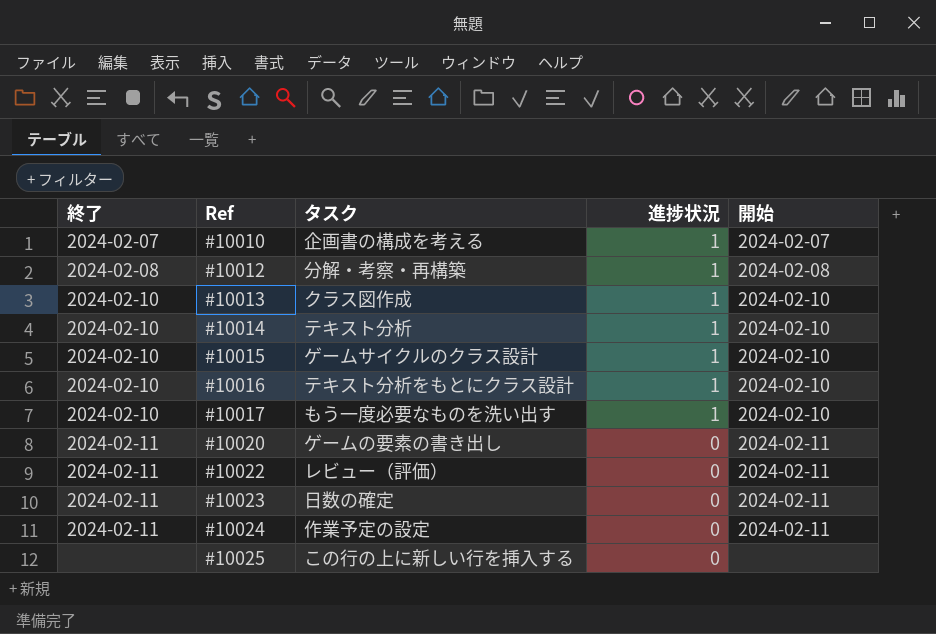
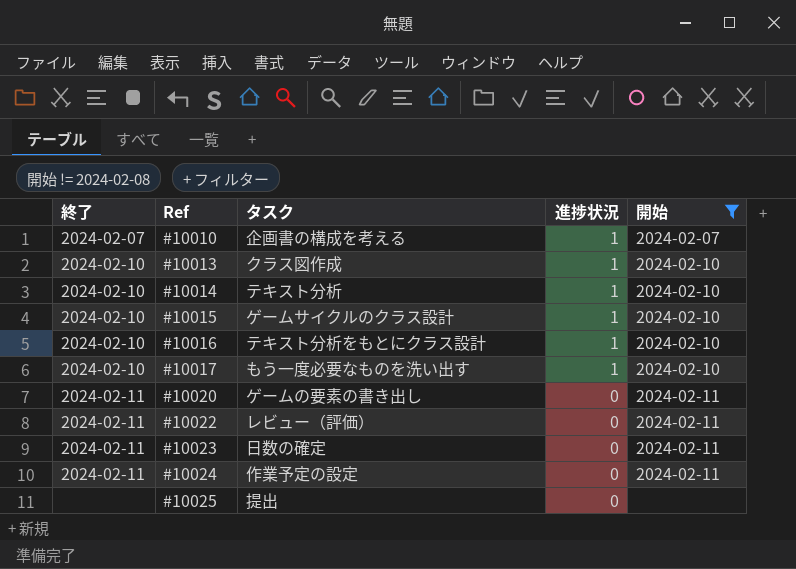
filter: none -> 開始 != 2024-02-08
#10025 | タスク: この行の上に新しい行を挿入する -> 提出

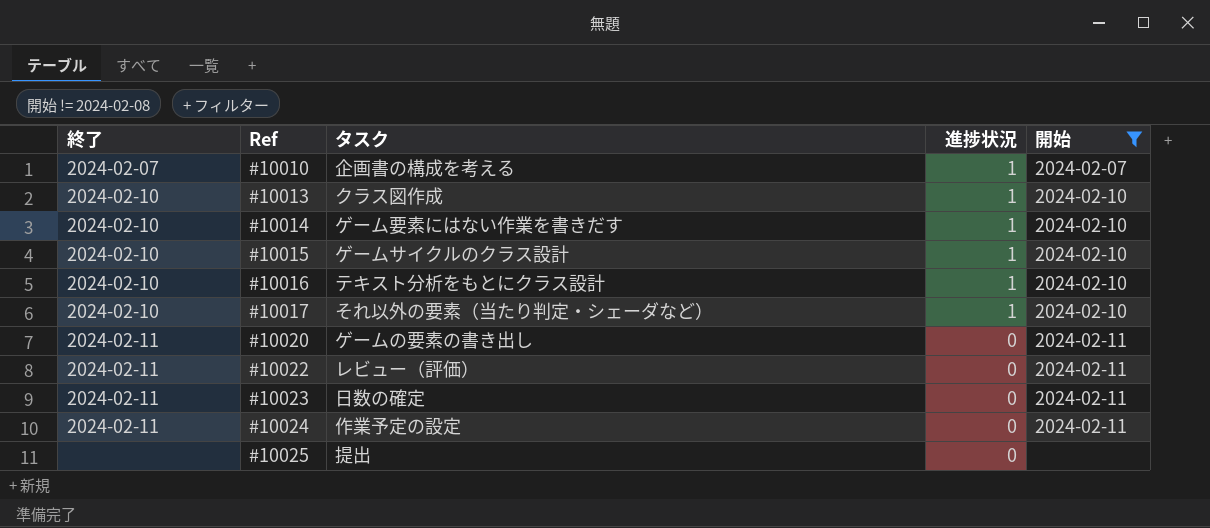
#10014 | タスク: テキスト分析 -> ゲーム要素にはない作業を書きだす
#10017 | タスク: もう一度必要なものを洗い出す -> それ以外の要素（当たり判定・シェーダなど）

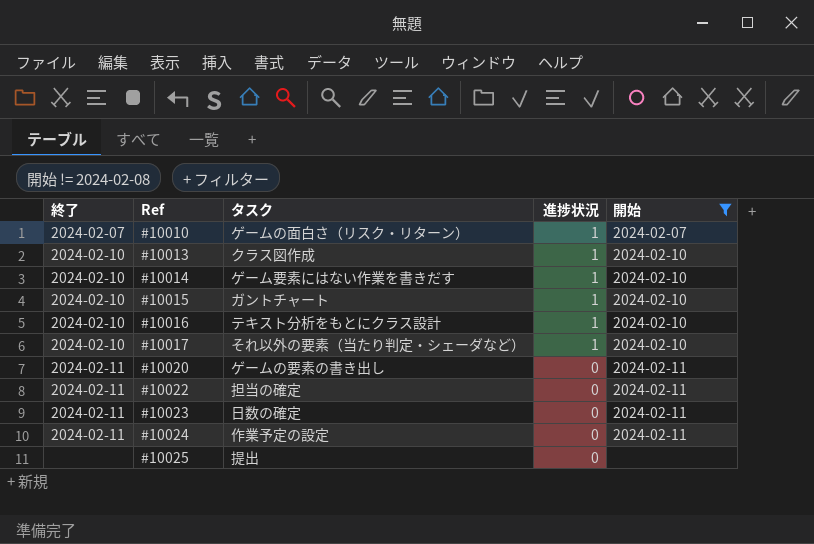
#10010 | タスク: 企画書の構成を考える -> ゲームの面白さ（リスク・リターン）
#10015 | タスク: ゲームサイクルのクラス設計 -> ガントチャート
#10022 | タスク: レビュー（評価） -> 担当の確定

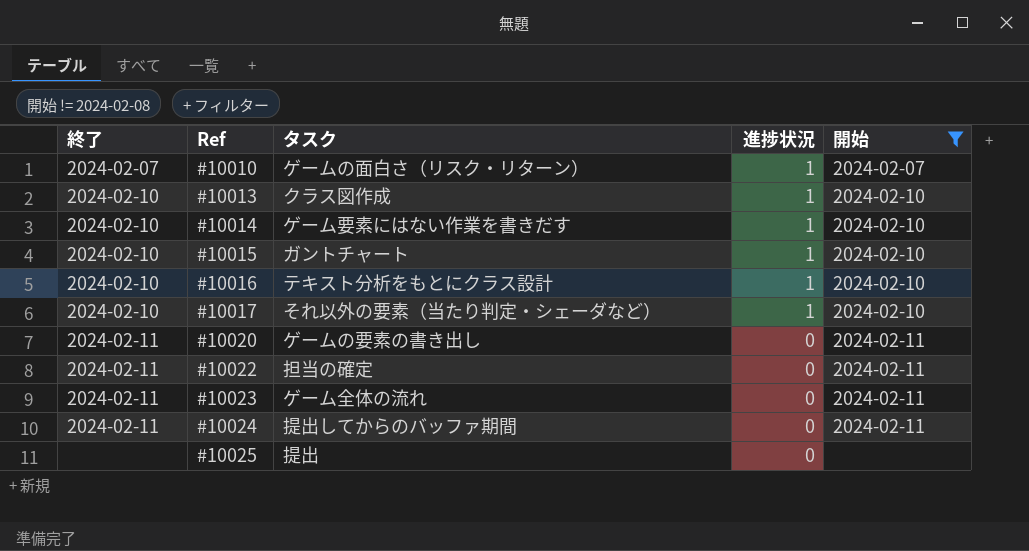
#10023 | タスク: 日数の確定 -> ゲーム全体の流れ
#10024 | タスク: 作業予定の設定 -> 提出してからのバッファ期間

